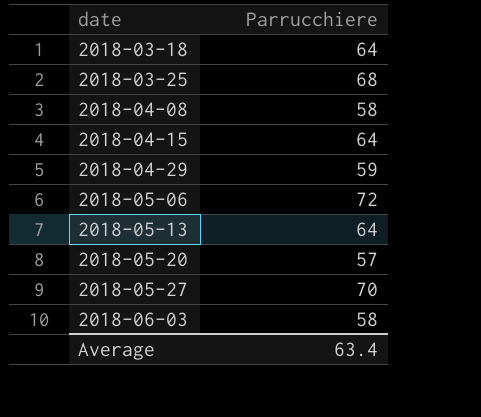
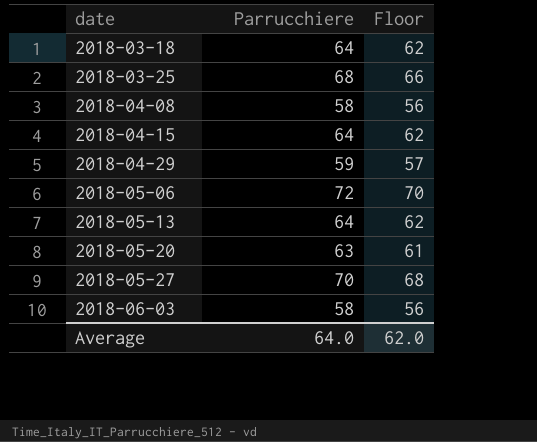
column Floor | formula: none -> [Parrucchiere] - 2
2018-05-20 | Parrucchiere: 57 -> 63
Average | Parrucchiere: 63.4 -> 64.0

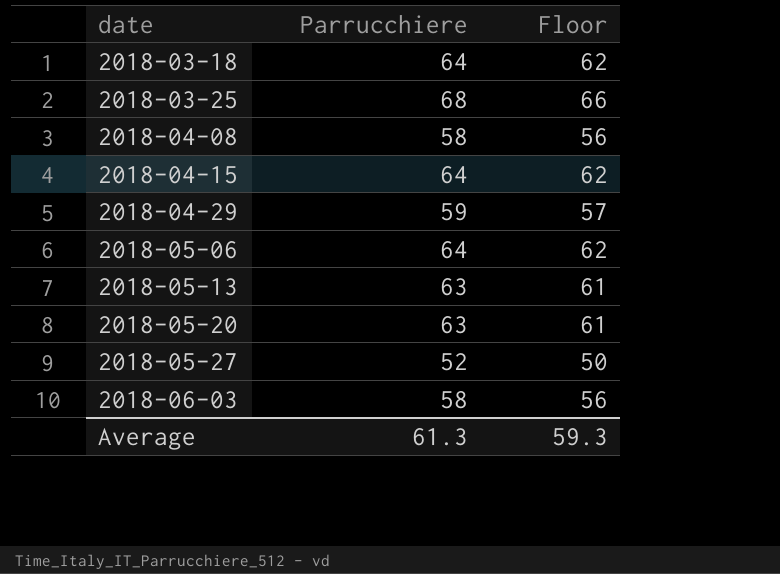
2018-05-06 | Parrucchiere: 72 -> 64
2018-05-06 | Floor: 70 -> 62
2018-05-13 | Parrucchiere: 64 -> 63
2018-05-13 | Floor: 62 -> 61
2018-05-27 | Parrucchiere: 70 -> 52
2018-05-27 | Floor: 68 -> 50
Average | Parrucchiere: 64.0 -> 61.3
Average | Floor: 62.0 -> 59.3

